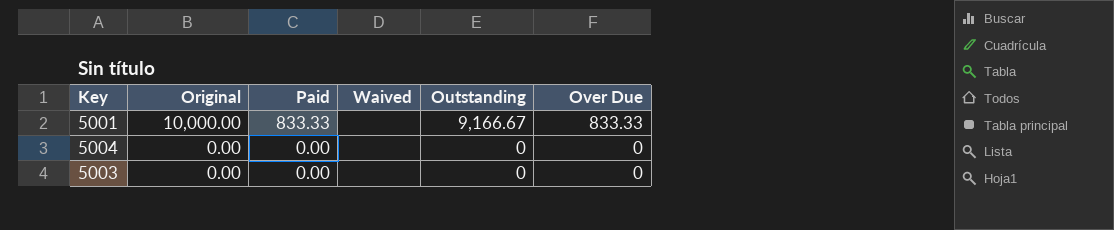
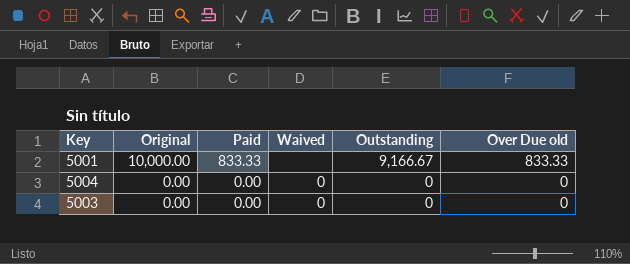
column name: Over Due -> Over Due old
5004 | Waived: none -> 0
5003 | Waived: none -> 0

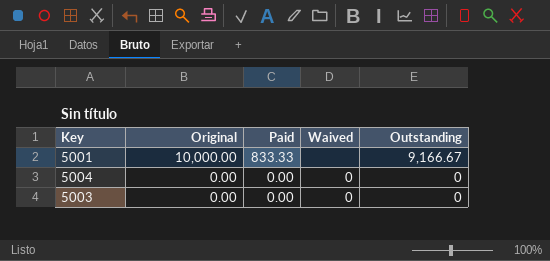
column Over Due old | position: 6 -> none

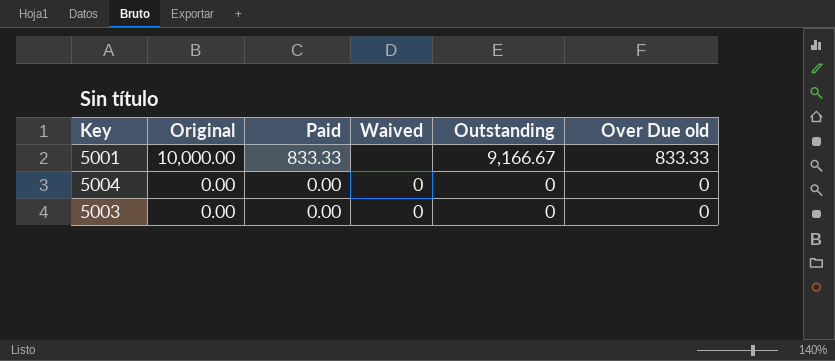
column Over Due old | position: none -> 6

